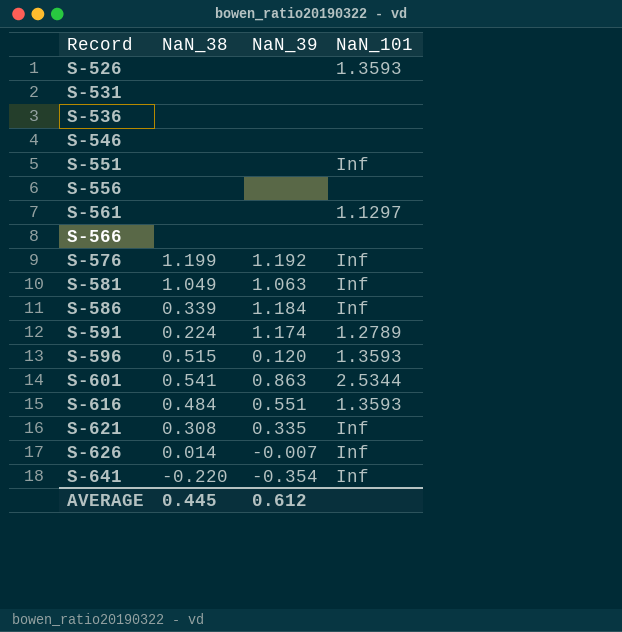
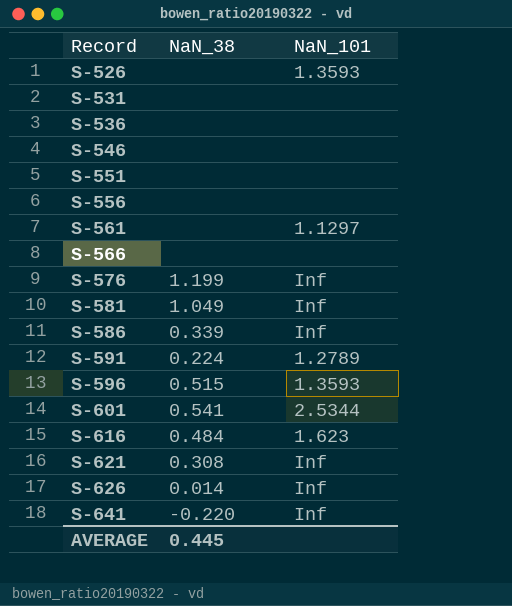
column NaN_39 | position: 3 -> none
S-551 | NaN_101: Inf -> none
S-616 | NaN_101: 1.3593 -> 1.623

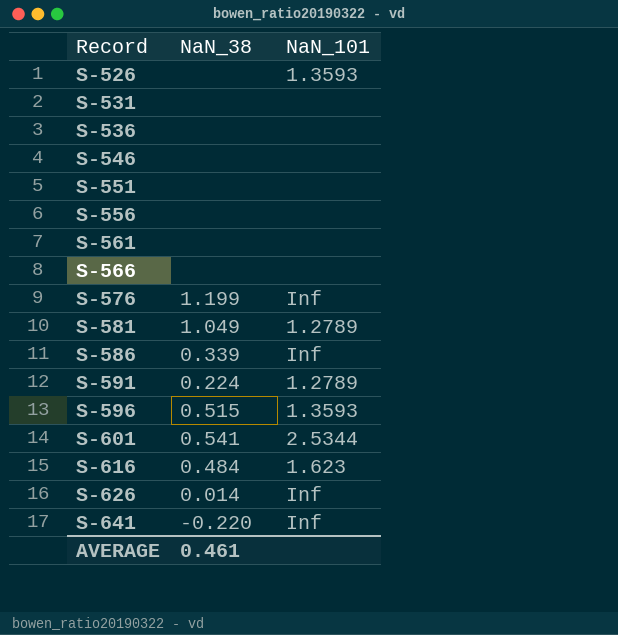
row S-621: 0.308 | Inf -> none
S-561 | NaN_101: 1.1297 -> none
S-581 | NaN_101: Inf -> 1.2789
AVERAGE | NaN_38: 0.445 -> 0.461

